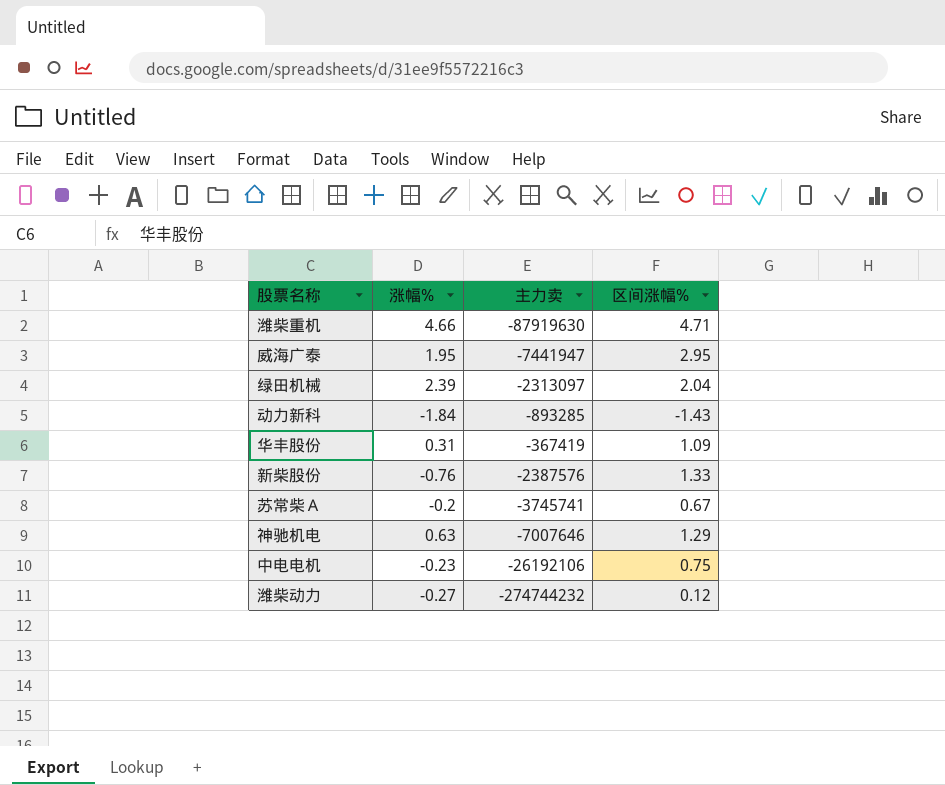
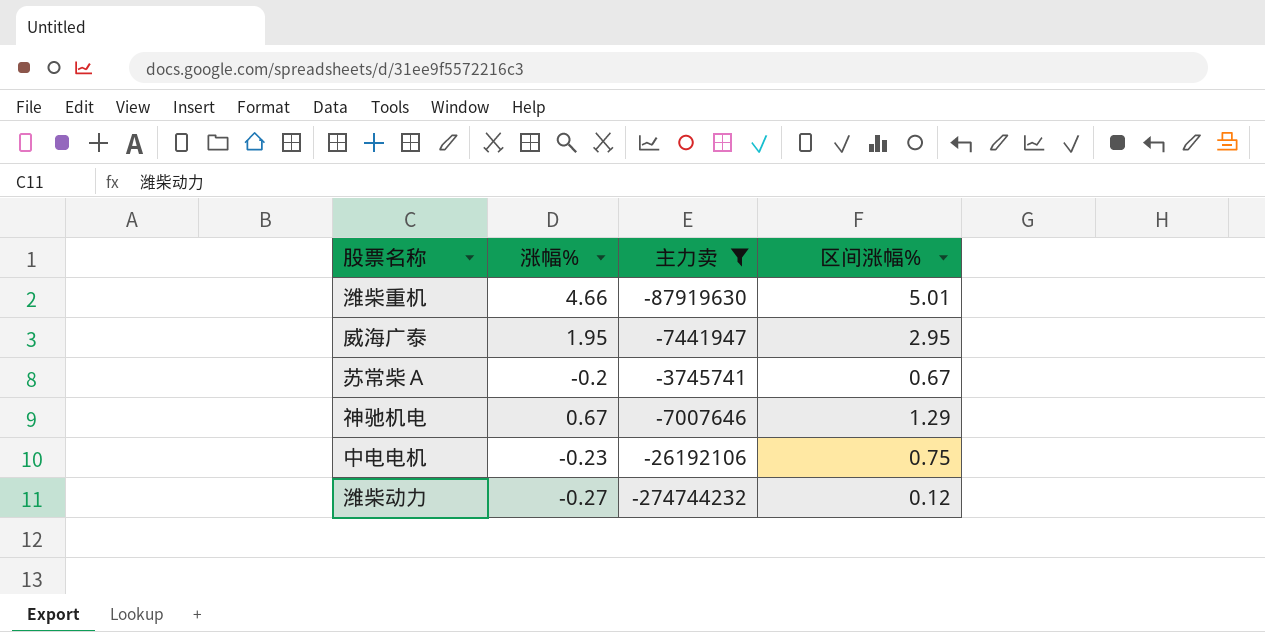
filter: none -> 主力卖 <= -3745741
潍柴重机 | 区间涨幅%: 4.71 -> 5.01
神驰机电 | 涨幅%: 0.63 -> 0.67

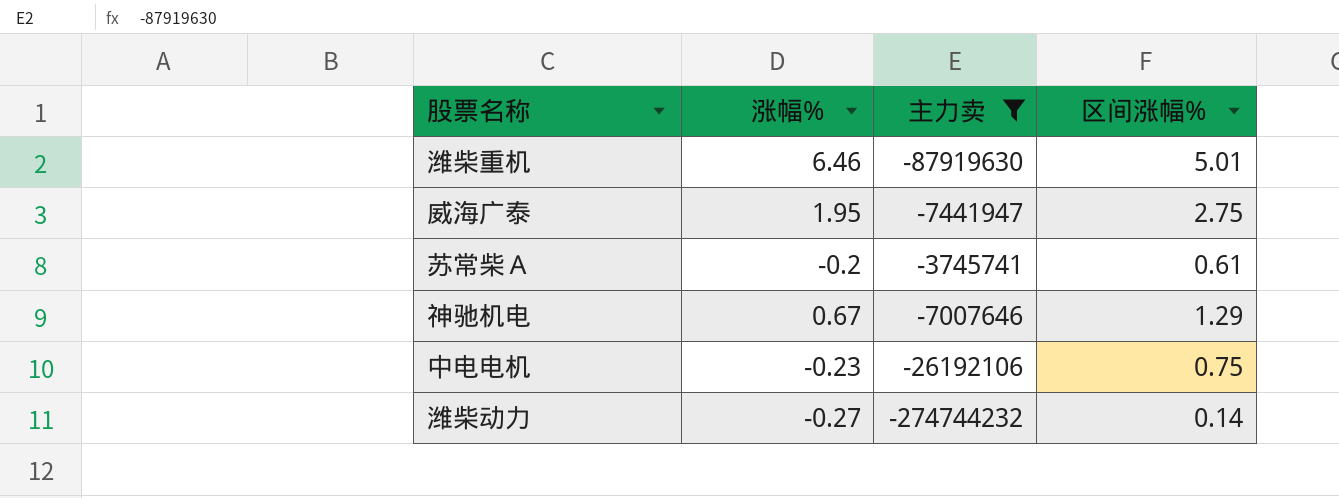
潍柴重机 | 涨幅%: 4.66 -> 6.46
威海广泰 | 区间涨幅%: 2.95 -> 2.75
苏常柴Ａ | 区间涨幅%: 0.67 -> 0.61
潍柴动力 | 区间涨幅%: 0.12 -> 0.14

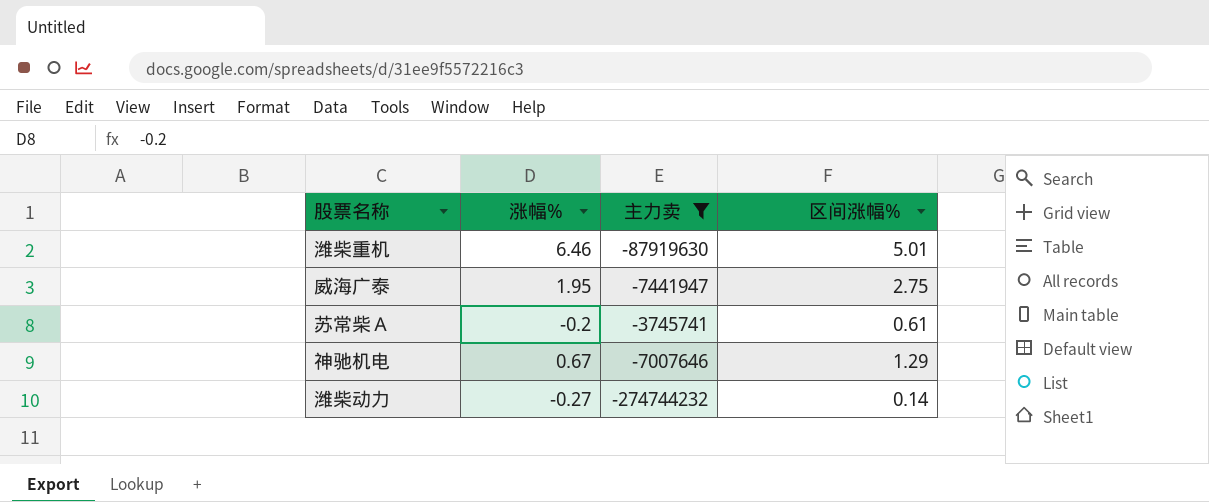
row 中电电机: -0.23 | -26192106 | 0.75 -> none

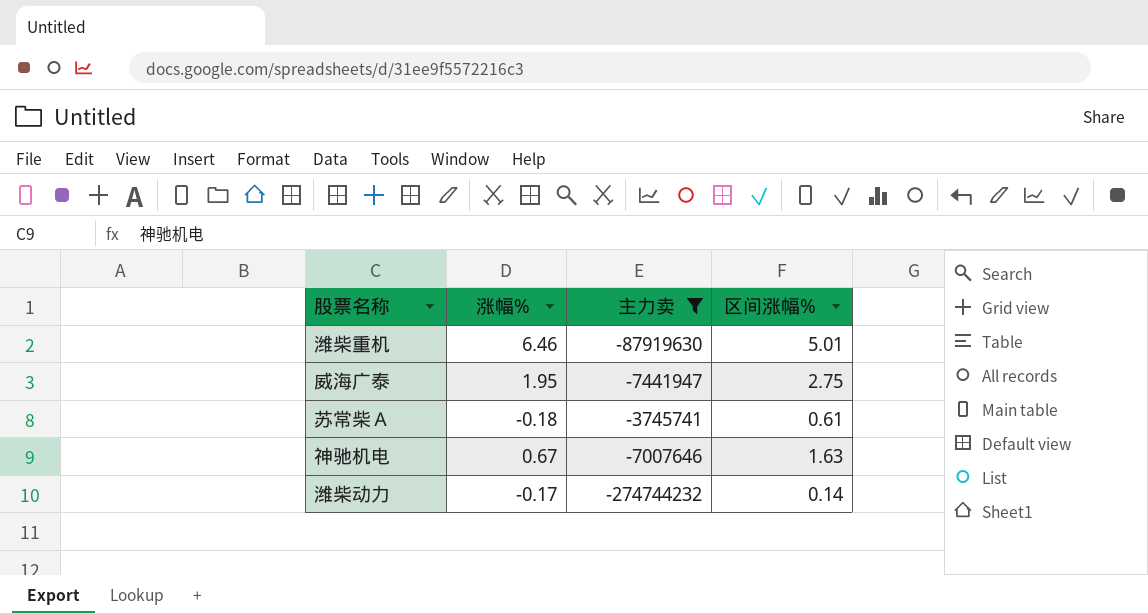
苏常柴Ａ | 涨幅%: -0.2 -> -0.18
神驰机电 | 区间涨幅%: 1.29 -> 1.63
潍柴动力 | 涨幅%: -0.27 -> -0.17

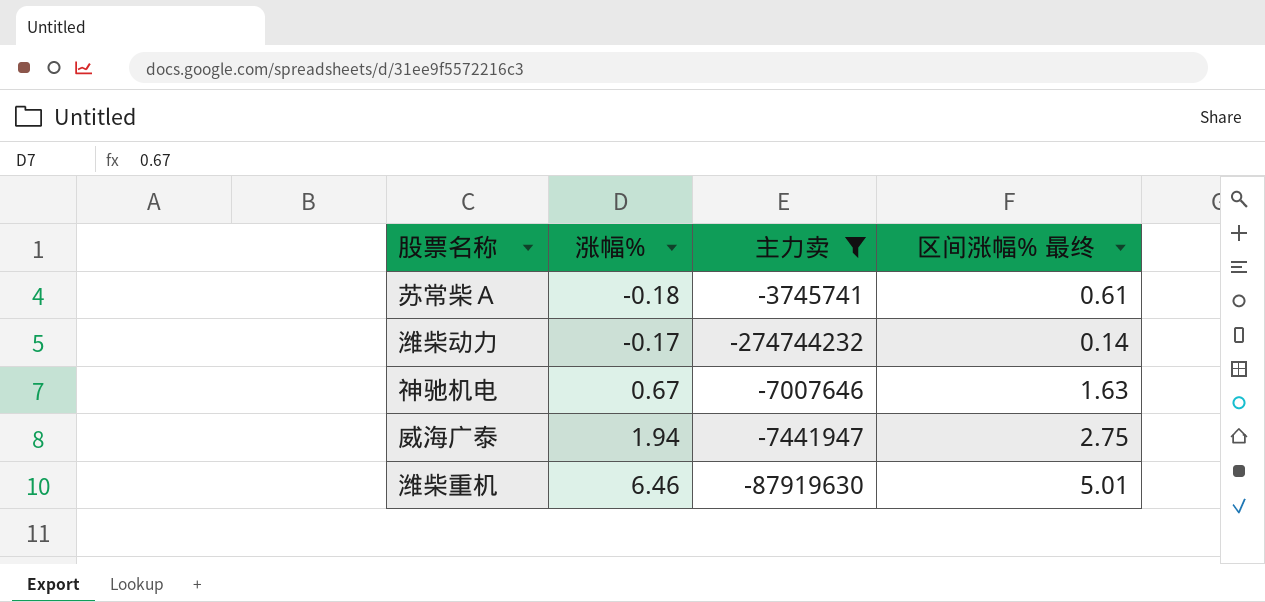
row order: none -> 涨幅% ascending
column name: 区间涨幅% -> 区间涨幅% 最终
威海广泰 | 涨幅%: 1.95 -> 1.94

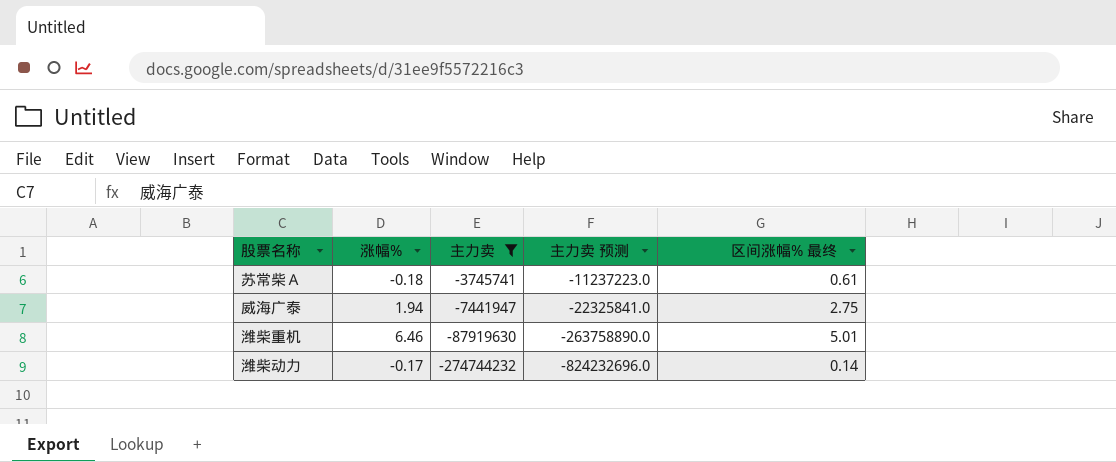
row order: 涨幅% ascending -> 主力卖 descending
column 主力卖 预测 | formula: none -> [主力卖] * 3
row 神驰机电: 0.67 | -7007646 | 1.63 -> none

